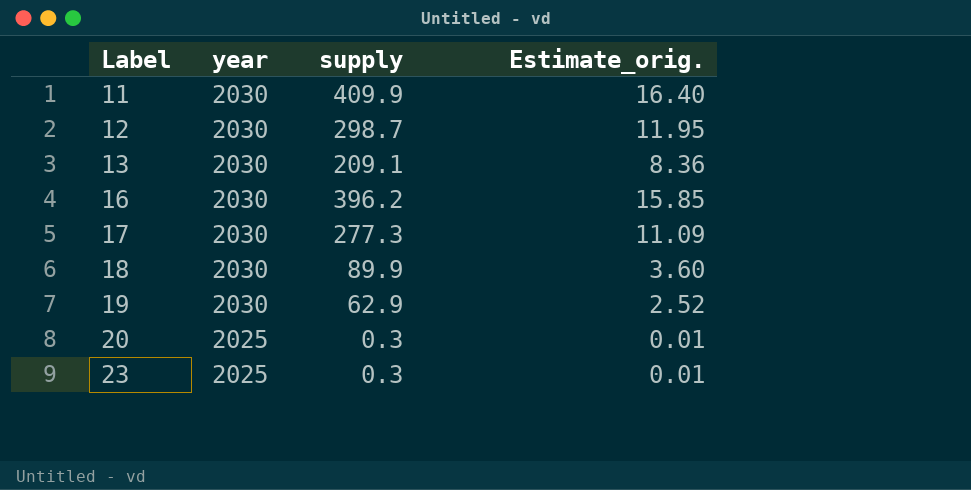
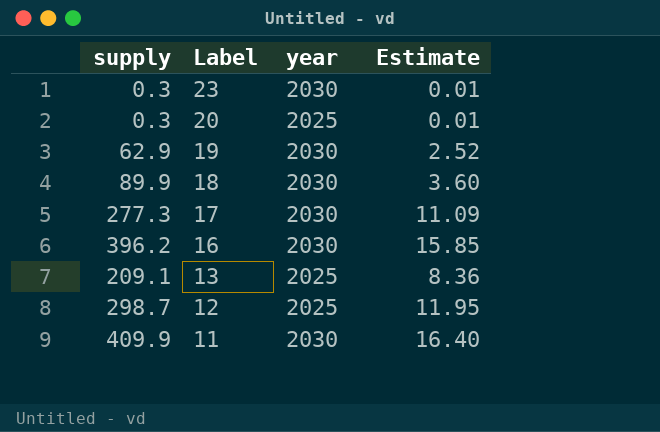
row order: Label ascending -> Label descending
column supply | position: 3 -> 1
column name: Estimate_orig. -> Estimate
23 | year: 2025 -> 2030
13 | year: 2030 -> 2025
12 | year: 2030 -> 2025

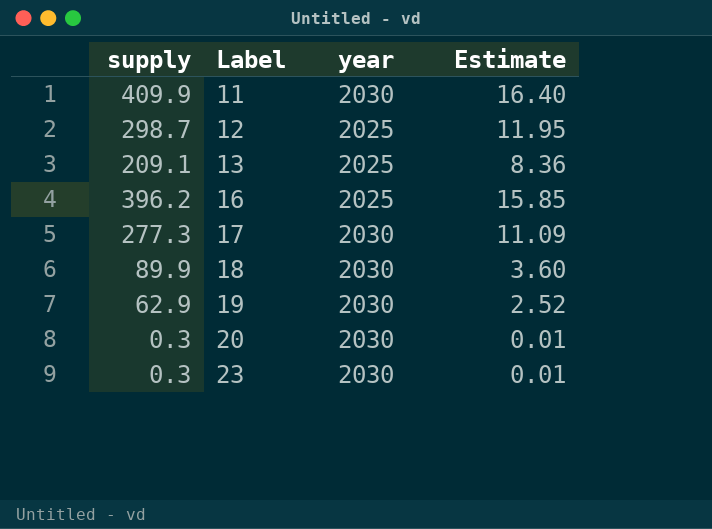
row order: Label descending -> Label ascending
16 | year: 2030 -> 2025
20 | year: 2025 -> 2030

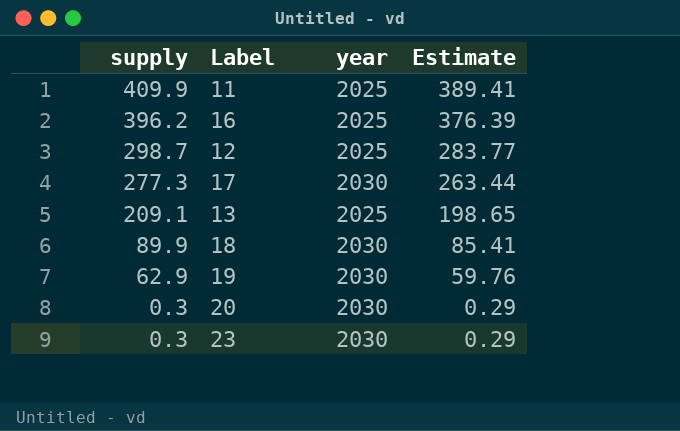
row order: Label ascending -> supply descending
column Estimate | formula: [supply] * 0.04 -> [supply] * 0.95
11 | year: 2030 -> 2025

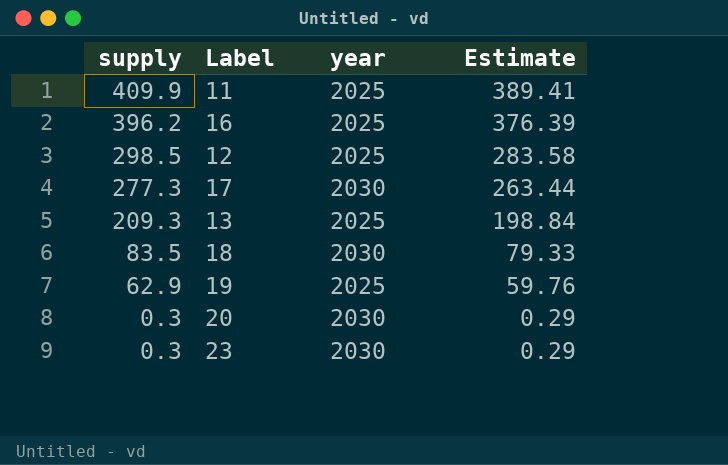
12 | supply: 298.7 -> 298.5
12 | Estimate: 283.77 -> 283.58
13 | supply: 209.1 -> 209.3
13 | Estimate: 198.65 -> 198.84
18 | supply: 89.9 -> 83.5
18 | Estimate: 85.41 -> 79.33
19 | year: 2030 -> 2025

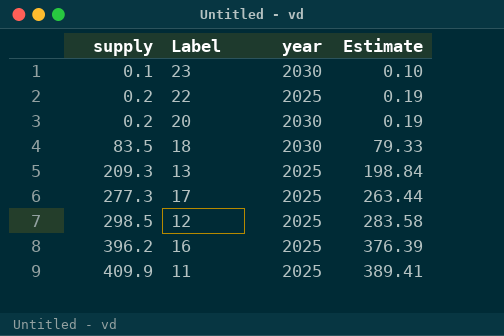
row order: supply descending -> supply ascending
row 19: 62.9 | 2025 | 59.76 -> none
23 | supply: 0.3 -> 0.1
23 | Estimate: 0.29 -> 0.10
row 22: none -> 0.2 | 2025 | 0.19
20 | supply: 0.3 -> 0.2
20 | Estimate: 0.29 -> 0.19
17 | year: 2030 -> 2025

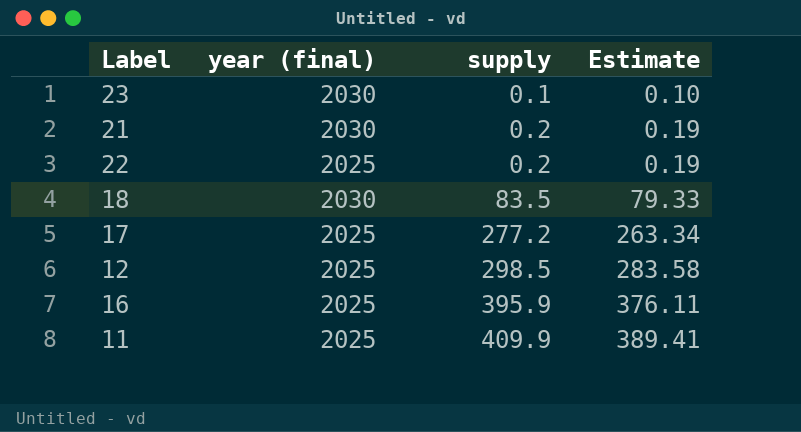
column name: year -> year (final)
column supply | position: 1 -> 3
row 20: 0.2 | 2030 | 0.19 -> none
row 13: 209.3 | 2025 | 198.84 -> none
row 21: none -> 2030 | 0.2 | 0.19
17 | supply: 277.3 -> 277.2
17 | Estimate: 263.44 -> 263.34
16 | supply: 396.2 -> 395.9
16 | Estimate: 376.39 -> 376.11

